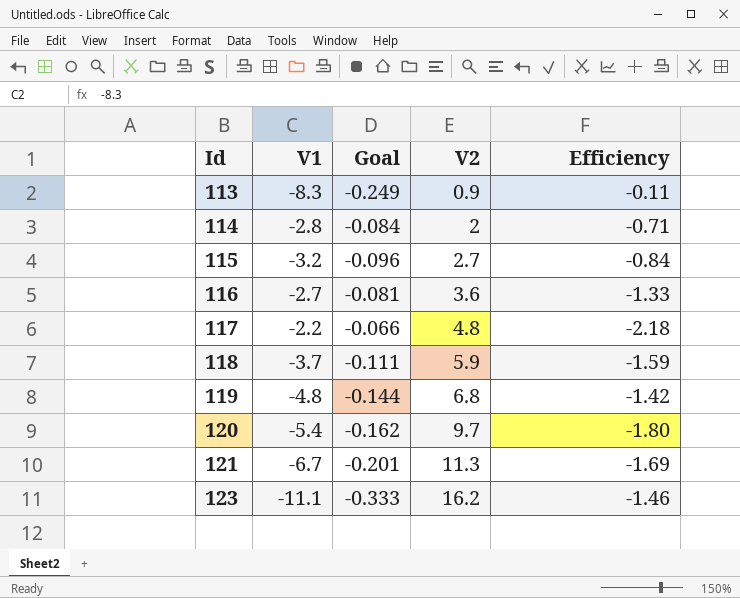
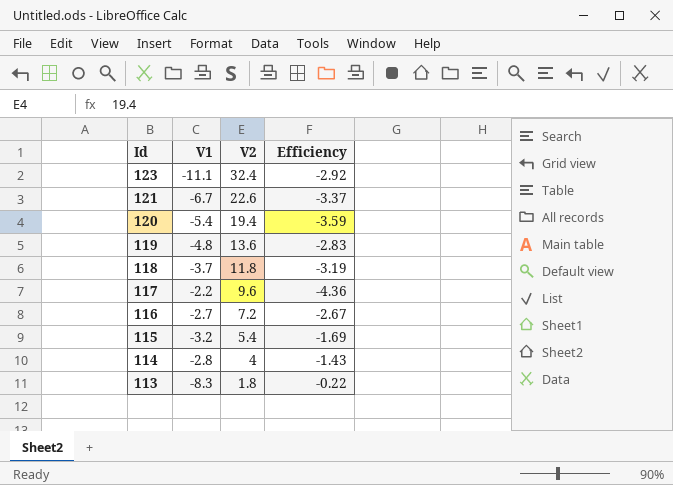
row order: Id ascending -> Id descending
column Goal | formula: [V1] * 0.03 -> none
123 | V2: 16.2 -> 32.4
123 | Efficiency: -1.46 -> -2.92
121 | V2: 11.3 -> 22.6
121 | Efficiency: -1.69 -> -3.37
120 | V2: 9.7 -> 19.4
120 | Efficiency: -1.80 -> -3.59
119 | V2: 6.8 -> 13.6
119 | Efficiency: -1.42 -> -2.83
118 | V2: 5.9 -> 11.8
118 | Efficiency: -1.59 -> -3.19
117 | V2: 4.8 -> 9.6
117 | Efficiency: -2.18 -> -4.36
116 | V2: 3.6 -> 7.2
116 | Efficiency: -1.33 -> -2.67
115 | V2: 2.7 -> 5.4
115 | Efficiency: -0.84 -> -1.69
114 | V2: 2 -> 4
114 | Efficiency: -0.71 -> -1.43
113 | V2: 0.9 -> 1.8
113 | Efficiency: -0.11 -> -0.22

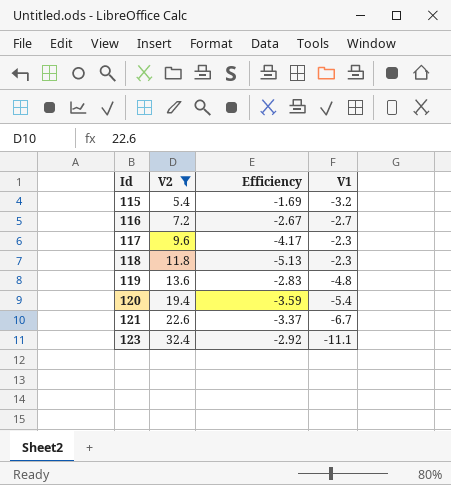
filter: none -> V2 >= 5.4
row order: Id descending -> Id ascending
column V1 | position: 2 -> 4
117 | Efficiency: -4.36 -> -4.17
117 | V1: -2.2 -> -2.3
118 | Efficiency: -3.19 -> -5.13
118 | V1: -3.7 -> -2.3

